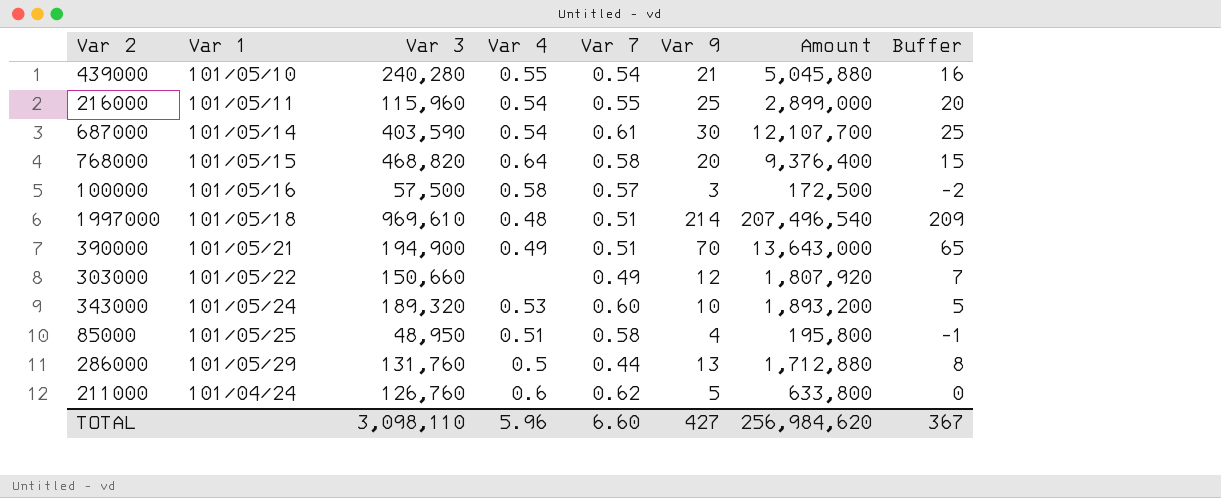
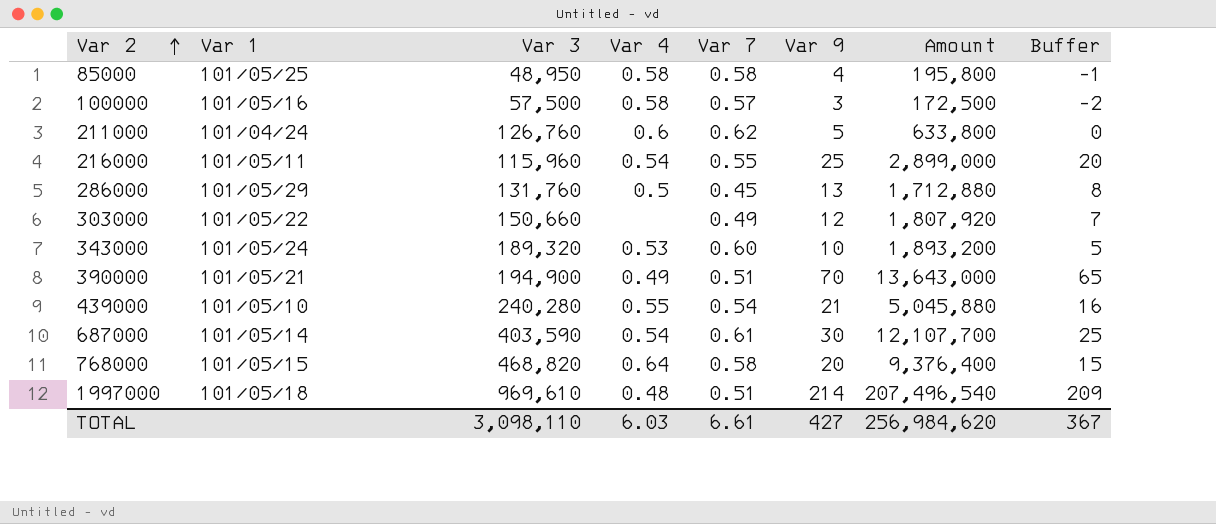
row order: none -> Var 2 ascending
85000 | Var 4: 0.51 -> 0.58
286000 | Var 7: 0.44 -> 0.45
TOTAL | Var 4: 5.96 -> 6.03
TOTAL | Var 7: 6.60 -> 6.61

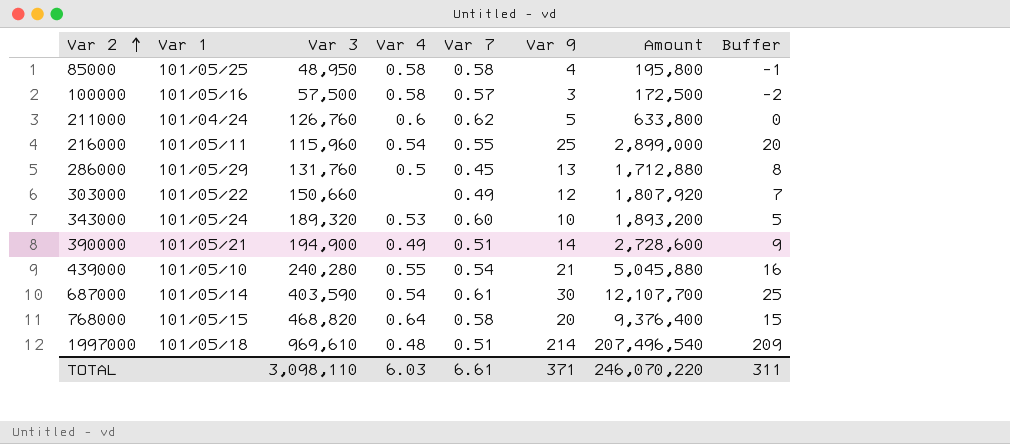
390000 | Var 9: 70 -> 14
390000 | Amount: 13,643,000 -> 2,728,600
390000 | Buffer: 65 -> 9
TOTAL | Var 9: 427 -> 371
TOTAL | Amount: 256,984,620 -> 246,070,220
TOTAL | Buffer: 367 -> 311

